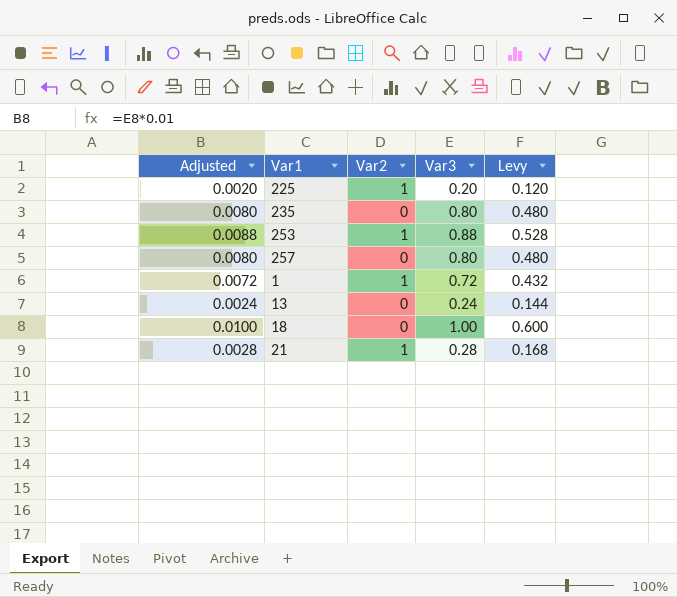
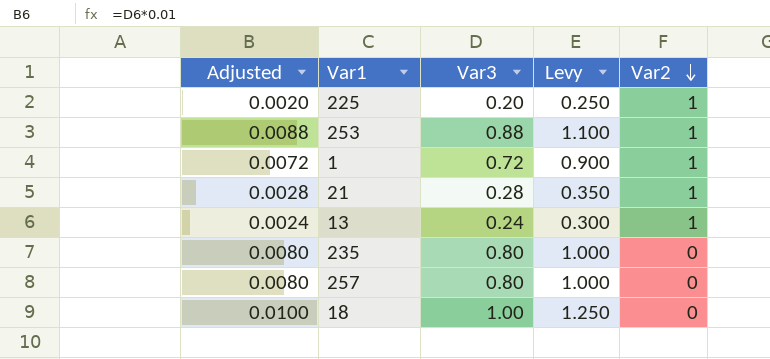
row order: none -> Var2 descending
column Levy | formula: [Var3] * 0.6 -> [Var3] * 1.25
column Var2 | position: 3 -> 5
13 | Var2: 0 -> 1

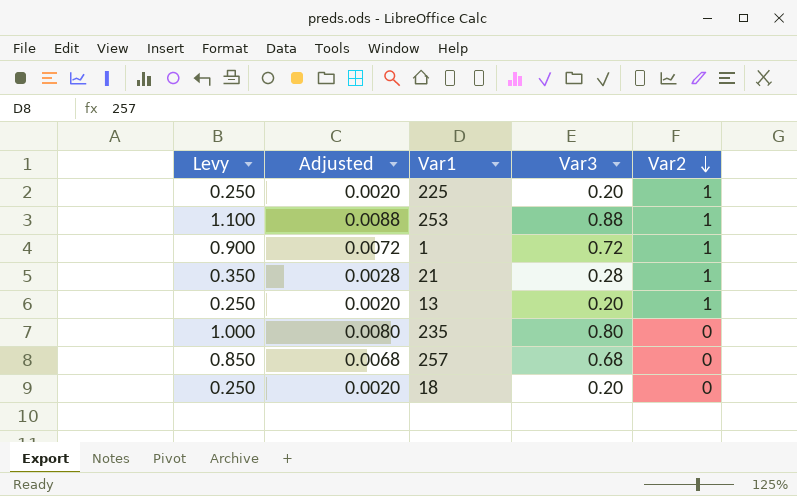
column Levy | position: 4 -> 1
13 | Levy: 0.300 -> 0.250
13 | Adjusted: 0.0024 -> 0.0020
13 | Var3: 0.24 -> 0.20
257 | Levy: 1.000 -> 0.850
257 | Adjusted: 0.0080 -> 0.0068
257 | Var3: 0.80 -> 0.68
18 | Levy: 1.250 -> 0.250
18 | Adjusted: 0.0100 -> 0.0020
18 | Var3: 1.00 -> 0.20

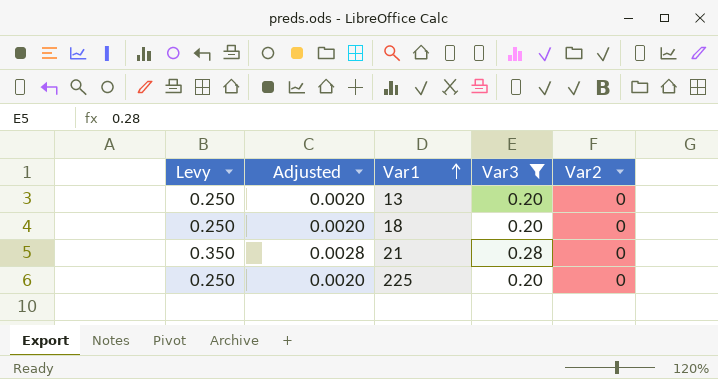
filter: none -> Var3 <= 0.28
row order: Var2 descending -> Var1 ascending
13 | Var2: 1 -> 0
21 | Var2: 1 -> 0
225 | Var2: 1 -> 0

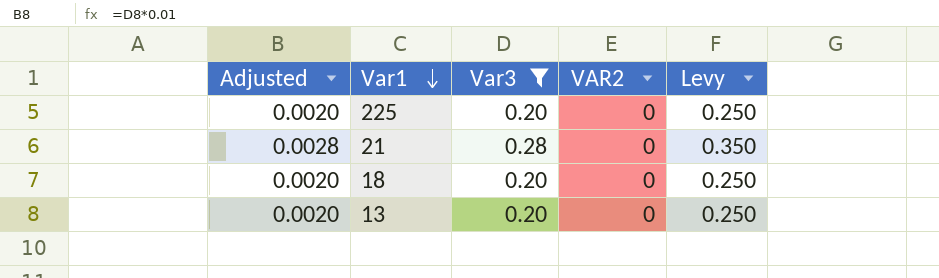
row order: Var1 ascending -> Var1 descending
column name: Var2 -> VAR2
column Levy | position: 1 -> 5

